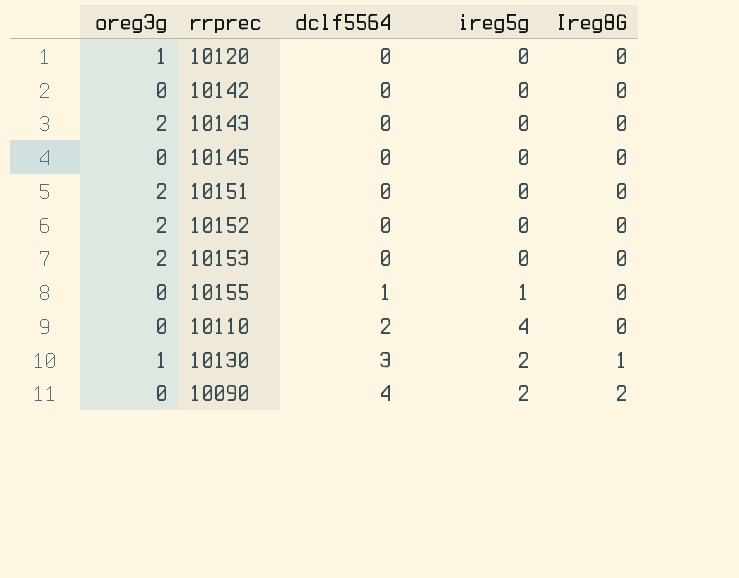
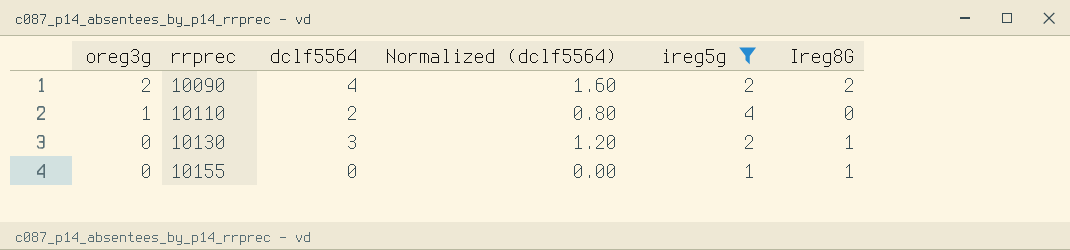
filter: none -> ireg5g != 0
row order: dclf5564 ascending -> oreg3g descending
column Normalized (dclf5564) | formula: none -> [dclf5564] * 0.4
10090 | oreg3g: 0 -> 2
10110 | oreg3g: 0 -> 1
10130 | oreg3g: 1 -> 0
10155 | dclf5564: 1 -> 0
10155 | Ireg8G: 0 -> 1

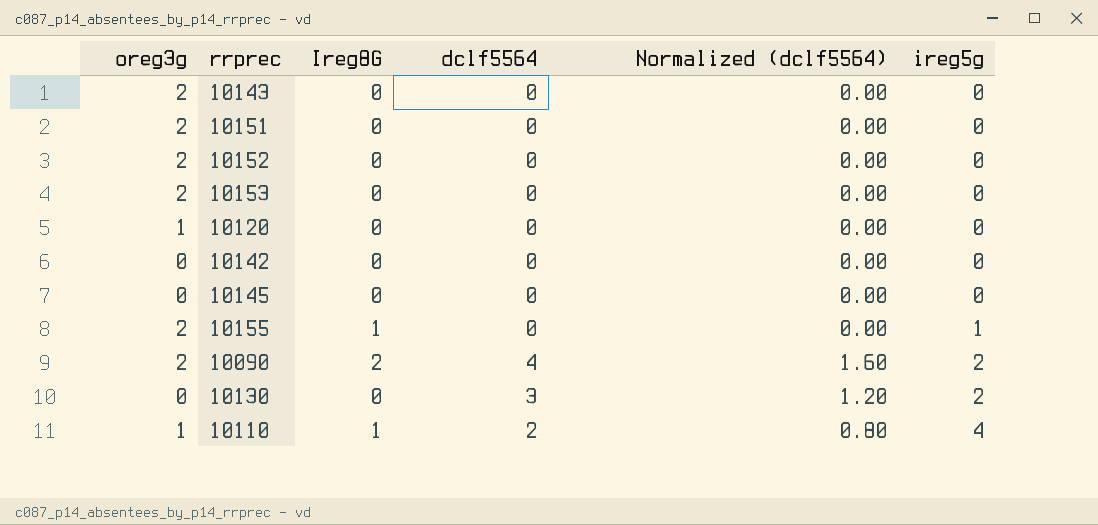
filter: ireg5g != 0 -> none
row order: oreg3g descending -> ireg5g ascending
column Ireg8G | position: 6 -> 3
10155 | oreg3g: 0 -> 2
10130 | Ireg8G: 1 -> 0
10110 | Ireg8G: 0 -> 1

